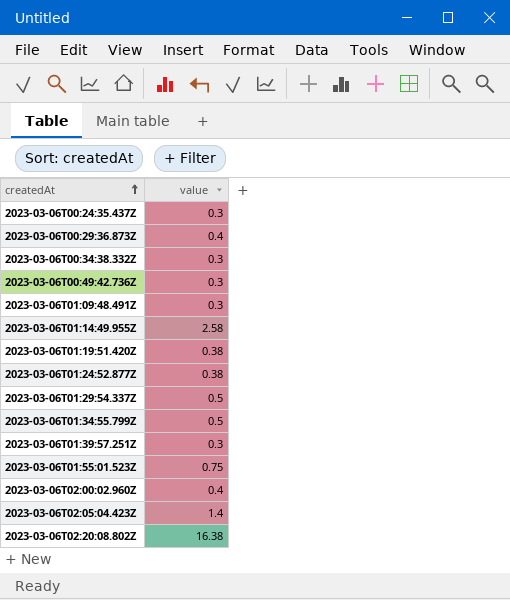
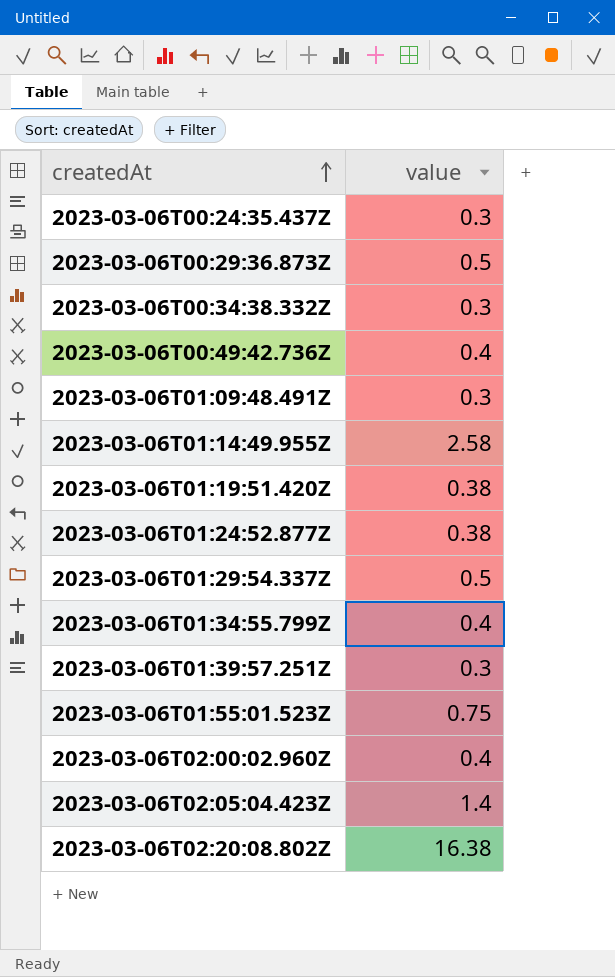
2023-03-06T00:29:36.873Z | value: 0.4 -> 0.5
2023-03-06T00:49:42.736Z | value: 0.3 -> 0.4
2023-03-06T01:34:55.799Z | value: 0.5 -> 0.4

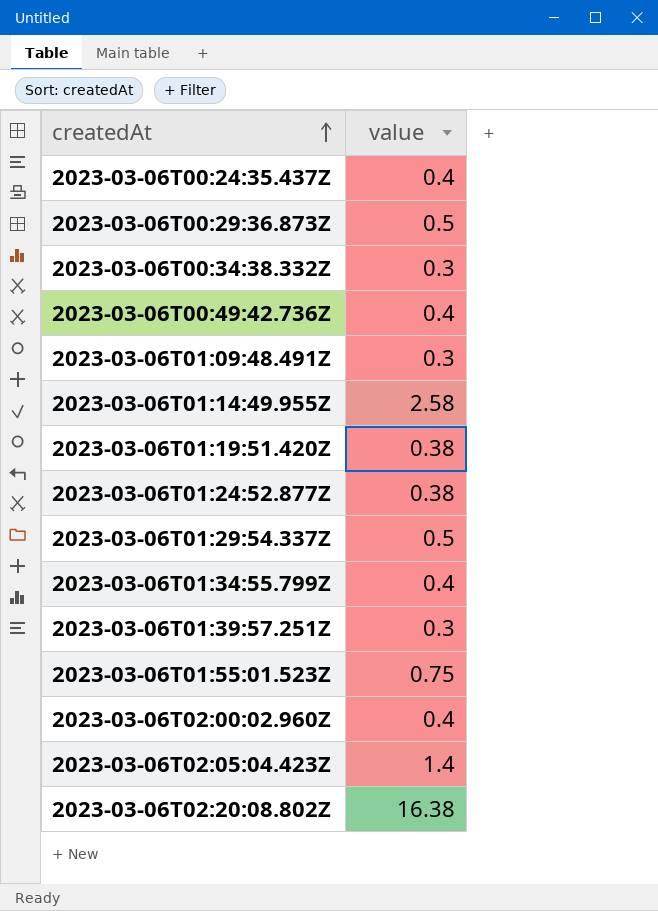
2023-03-06T00:24:35.437Z | value: 0.3 -> 0.4

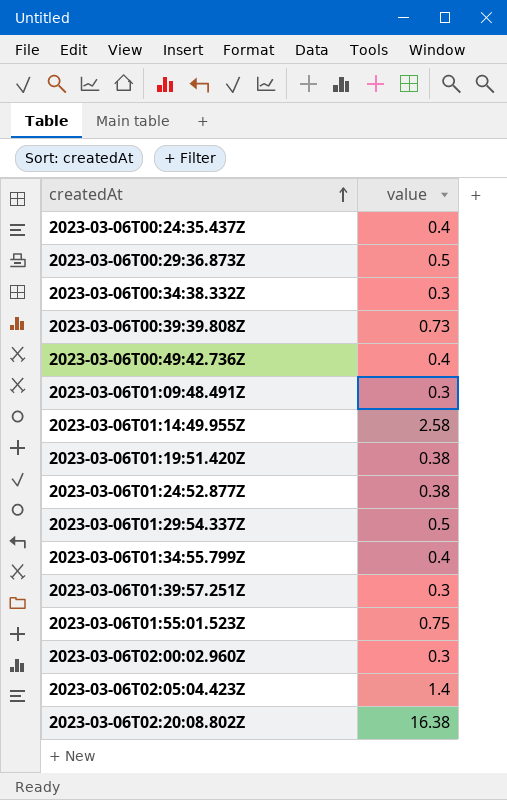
row 2023-03-06T00:39:39.808Z: none -> 0.73
2023-03-06T02:00:02.960Z | value: 0.4 -> 0.3

